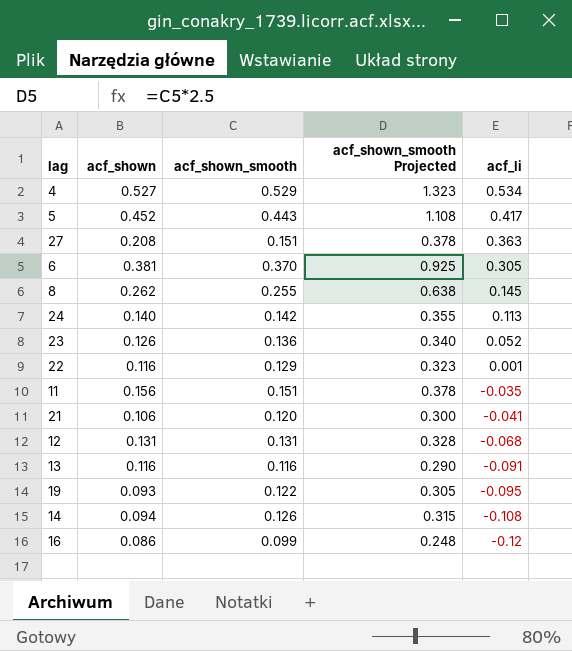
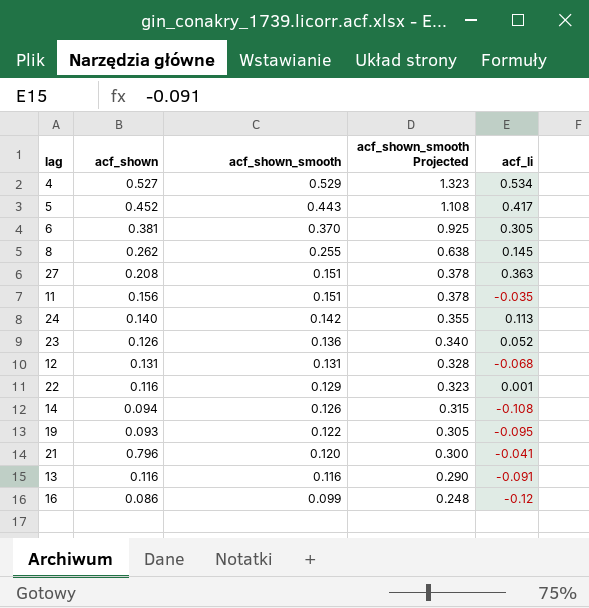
row order: acf_li descending -> acf_shown_smooth descending
21 | acf_shown: 0.106 -> 0.796

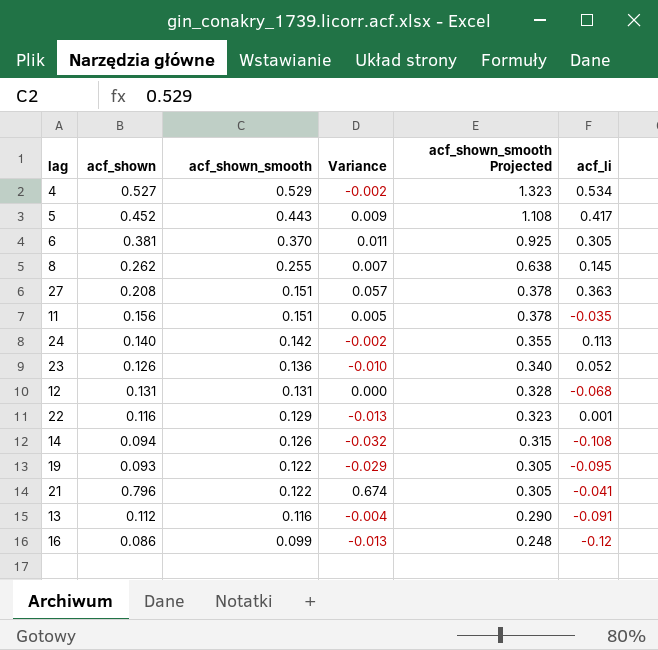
column Variance | formula: none -> [acf_shown] - [acf_shown_smooth]
21 | acf_shown_smooth: 0.120 -> 0.122
21 | acf_shown_smooth Projected: 0.300 -> 0.305
13 | acf_shown: 0.116 -> 0.112

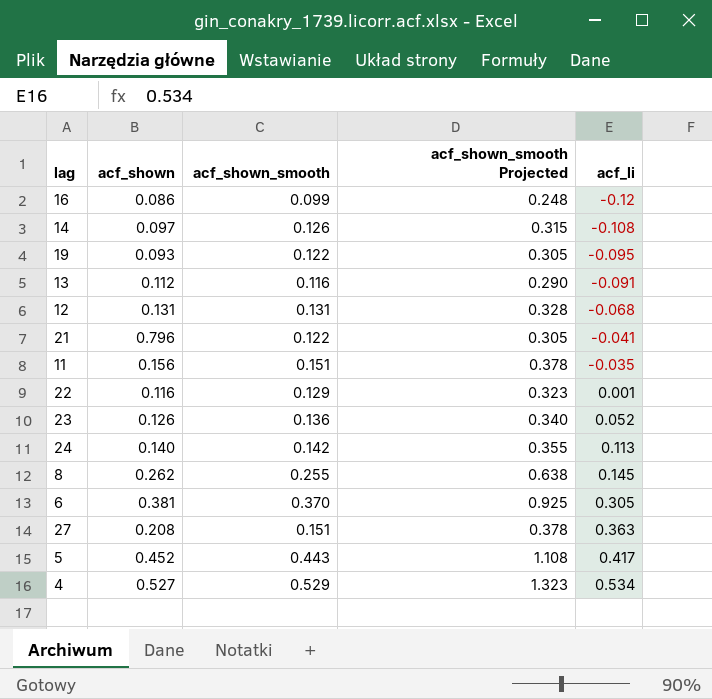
row order: acf_shown_smooth descending -> acf_li ascending
column Variance | formula: [acf_shown] - [acf_shown_smooth] -> none
14 | acf_shown: 0.094 -> 0.097

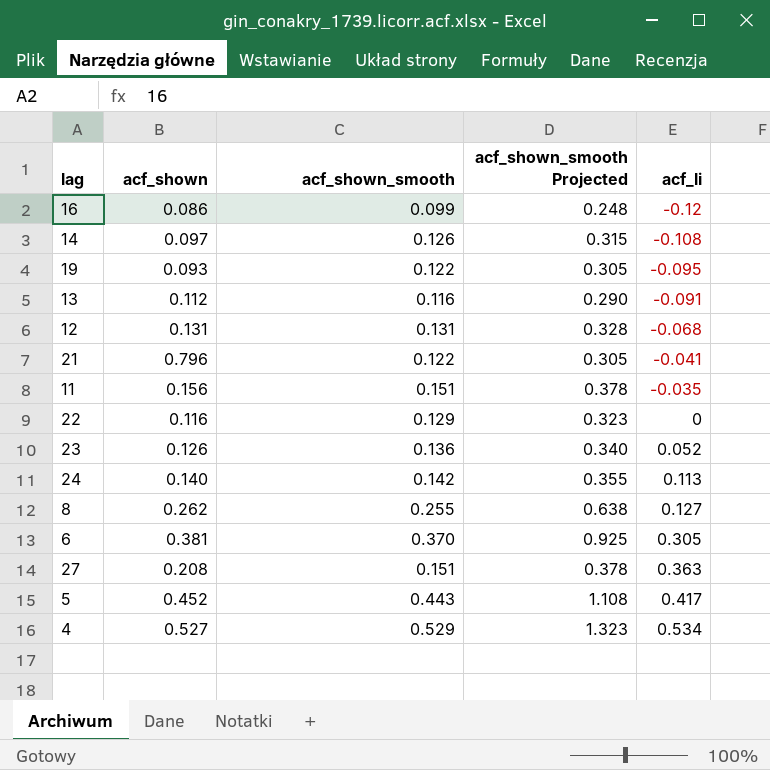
22 | acf_li: 0.001 -> 0
8 | acf_li: 0.145 -> 0.127

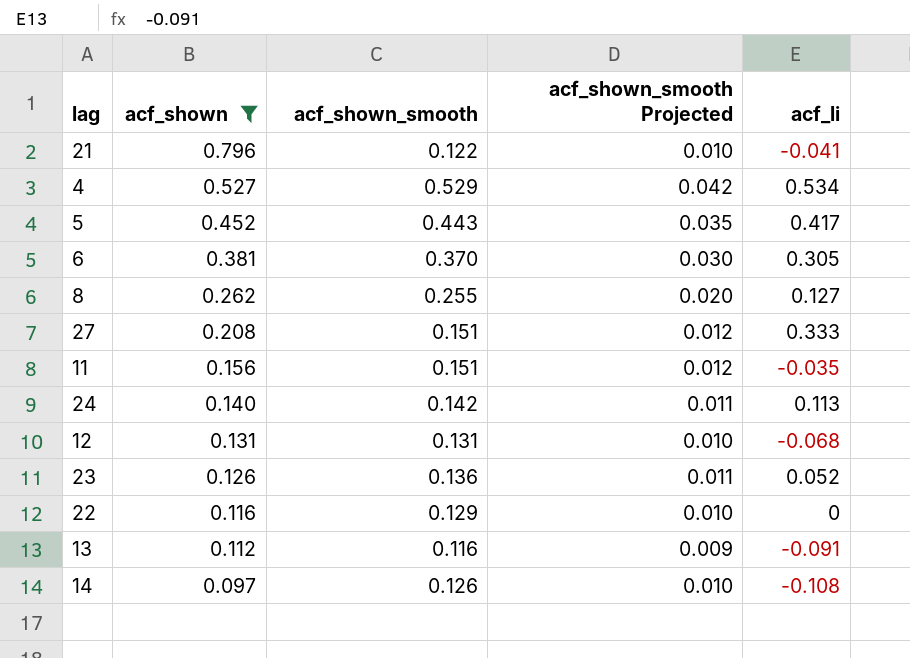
filter: none -> acf_shown >= 0.097
row order: acf_li ascending -> acf_shown descending
column acf_shown_smooth Projected | formula: [acf_shown_smooth] * 2.5 -> [acf_shown_smooth] * 0.08
27 | acf_li: 0.363 -> 0.333

